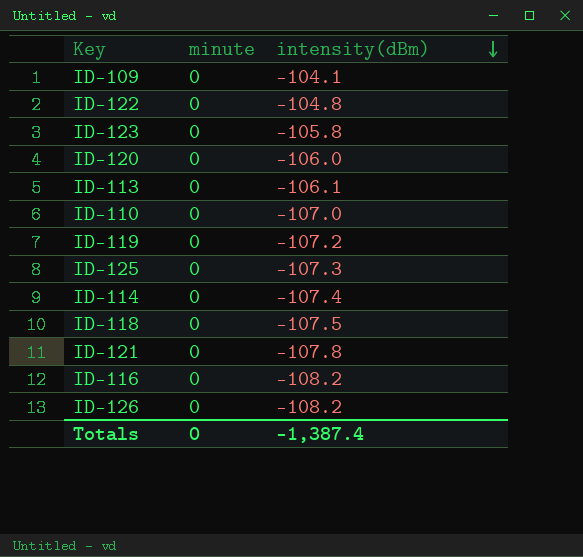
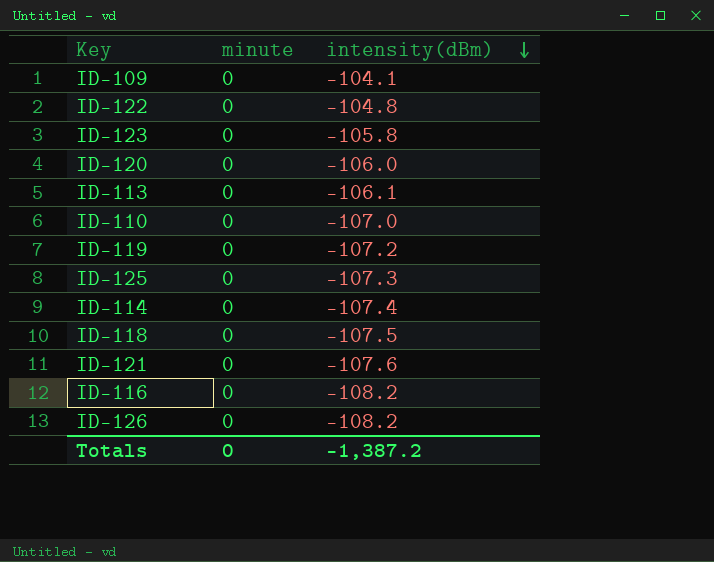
ID-121 | intensity(dBm): -107.8 -> -107.6
Totals | intensity(dBm): -1,387.4 -> -1,387.2

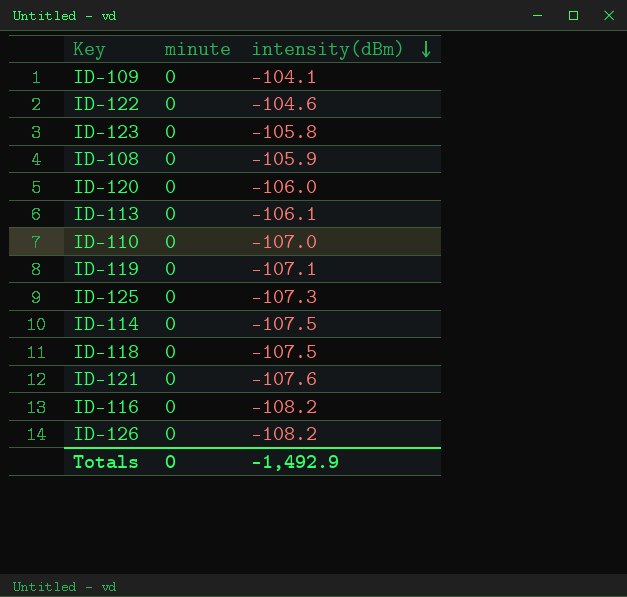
ID-122 | intensity(dBm): -104.8 -> -104.6
row ID-108: none -> 0 | -105.9
ID-119 | intensity(dBm): -107.2 -> -107.1
ID-114 | intensity(dBm): -107.4 -> -107.5
Totals | intensity(dBm): -1,387.2 -> -1,492.9

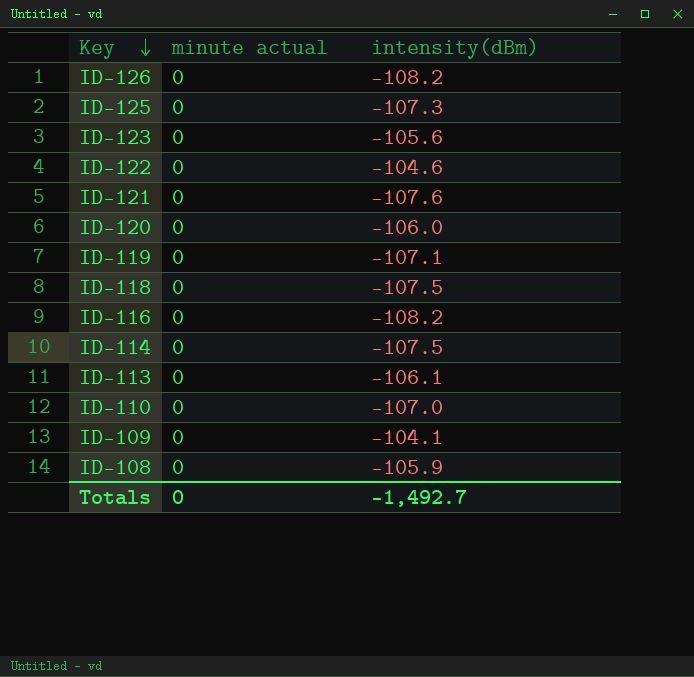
row order: intensity(dBm) descending -> Key descending
column name: minute -> minute actual
ID-123 | intensity(dBm): -105.8 -> -105.6
Totals | intensity(dBm): -1,492.9 -> -1,492.7

